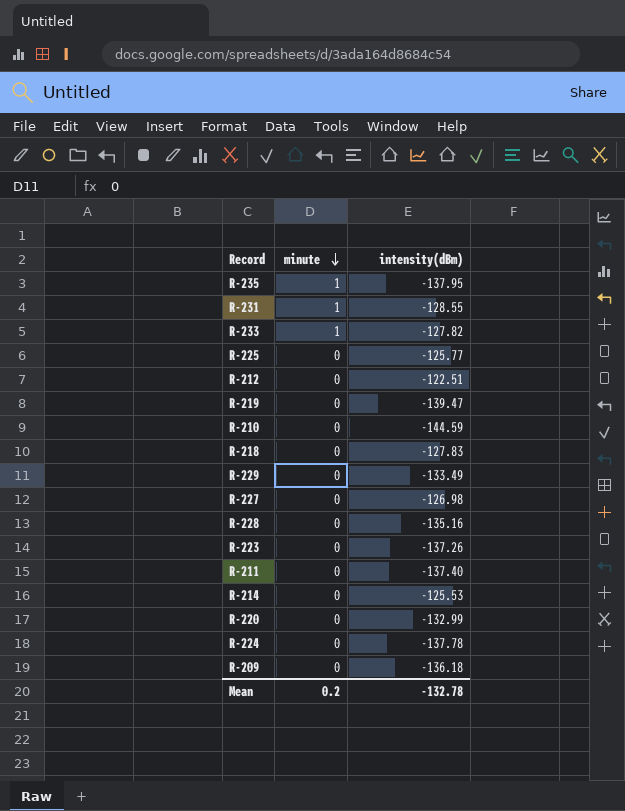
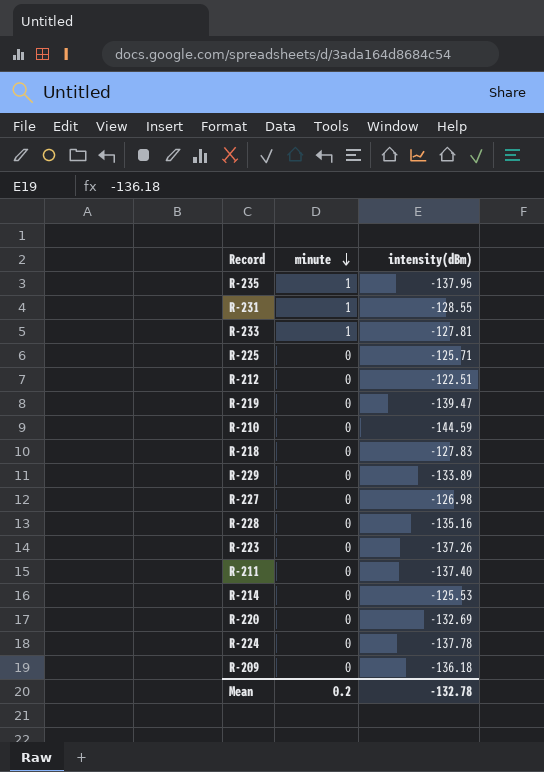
R-233 | intensity(dBm): -127.82 -> -127.81
R-225 | intensity(dBm): -125.77 -> -125.71
R-229 | intensity(dBm): -133.49 -> -133.89
R-220 | intensity(dBm): -132.99 -> -132.69

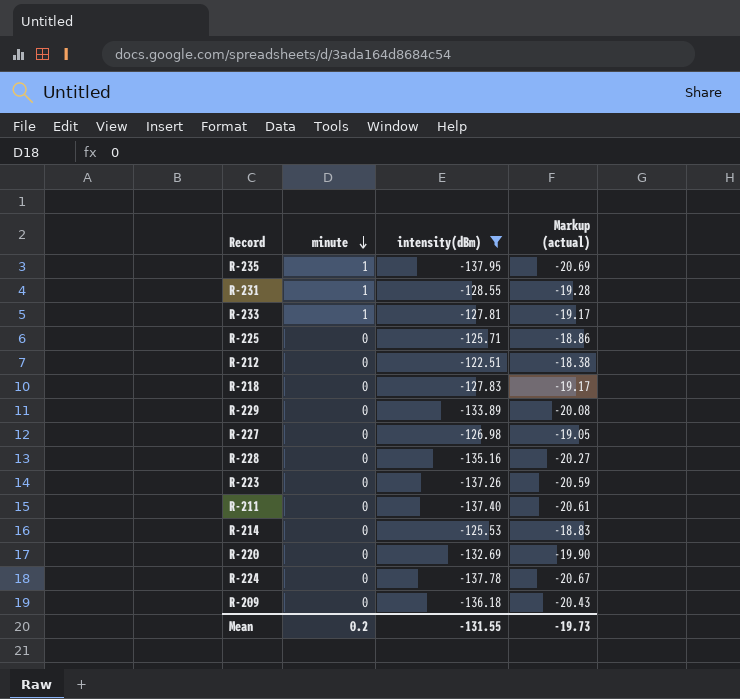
filter: none -> intensity(dBm) >= -137.95
column Markup (actual) | formula: none -> [intensity(dBm)] * 0.15
Mean | intensity(dBm): -132.78 -> -131.55

